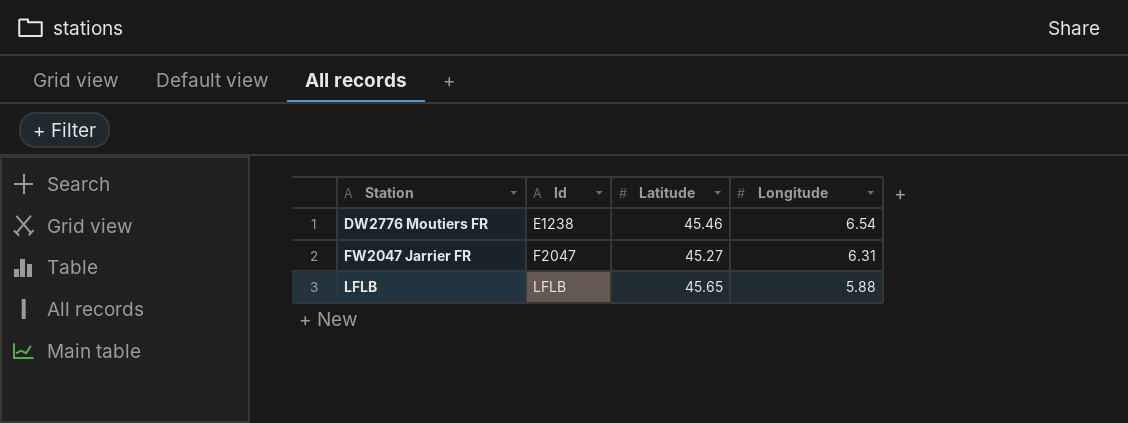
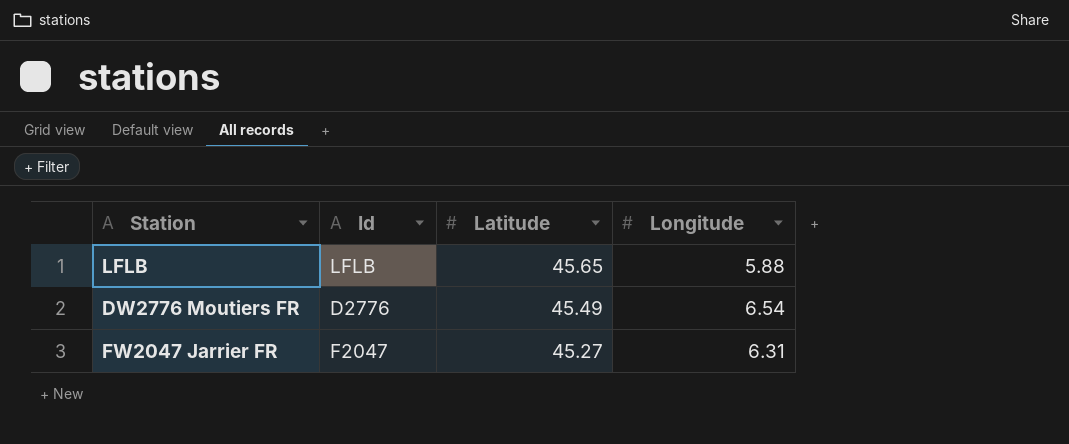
row order: Station ascending -> Latitude descending
DW2776 Moutiers FR | Id: E1238 -> D2776
DW2776 Moutiers FR | Latitude: 45.46 -> 45.49

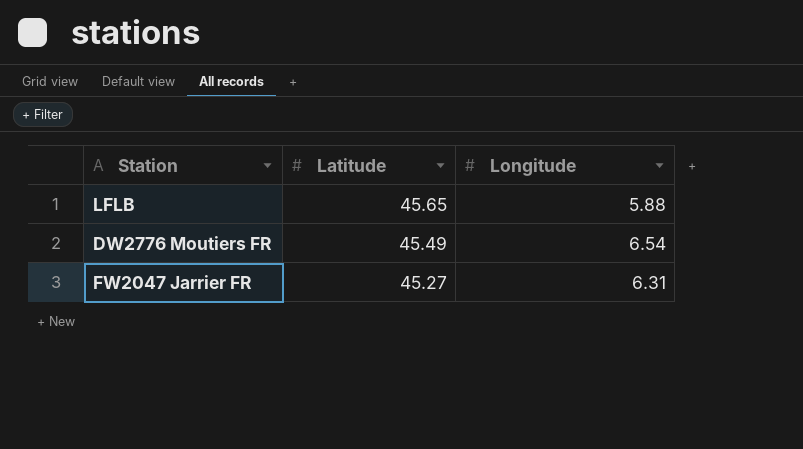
column Id | position: 2 -> none

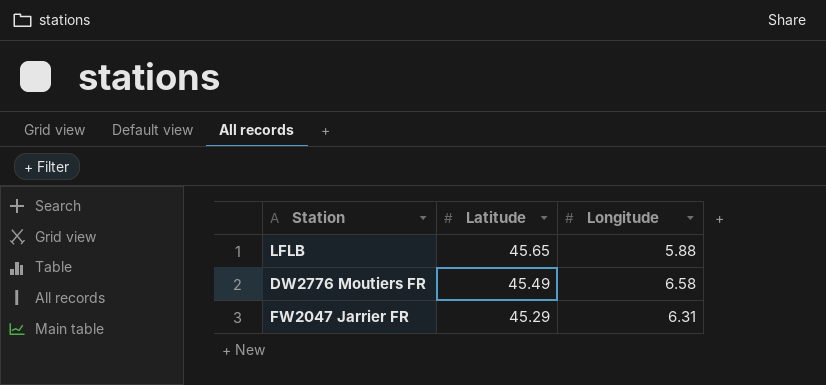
DW2776 Moutiers FR | Longitude: 6.54 -> 6.58
FW2047 Jarrier FR | Latitude: 45.27 -> 45.29

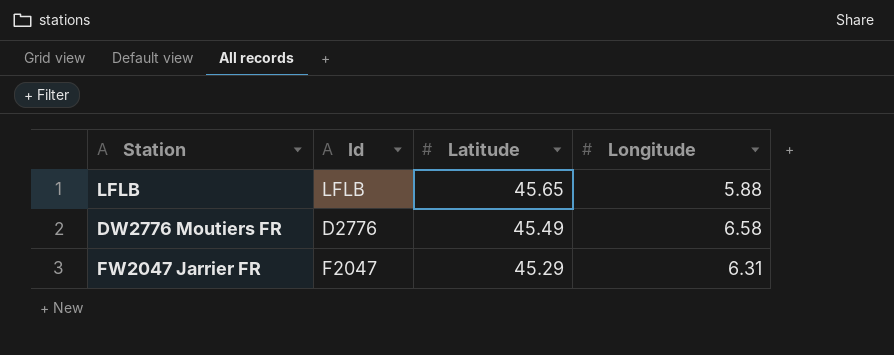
column Id | position: none -> 2

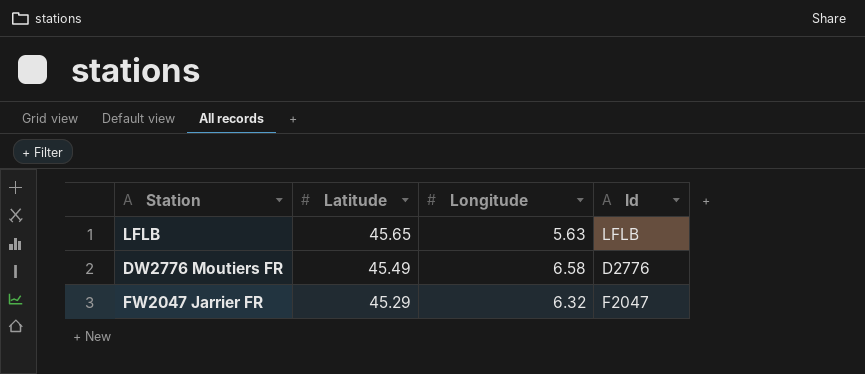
column Id | position: 2 -> 4
LFLB | Longitude: 5.88 -> 5.63
FW2047 Jarrier FR | Longitude: 6.31 -> 6.32

